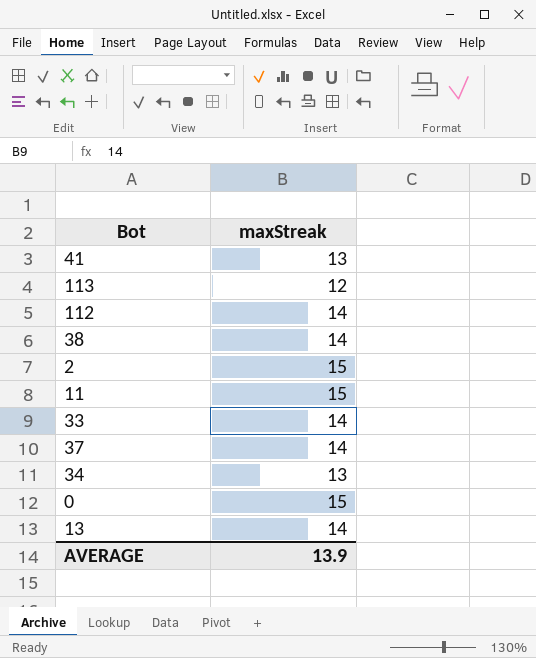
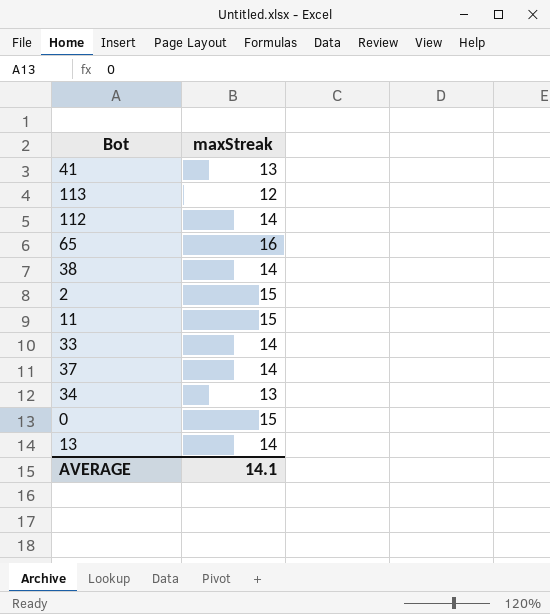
row 65: none -> 16
AVERAGE | maxStreak: 13.9 -> 14.1

